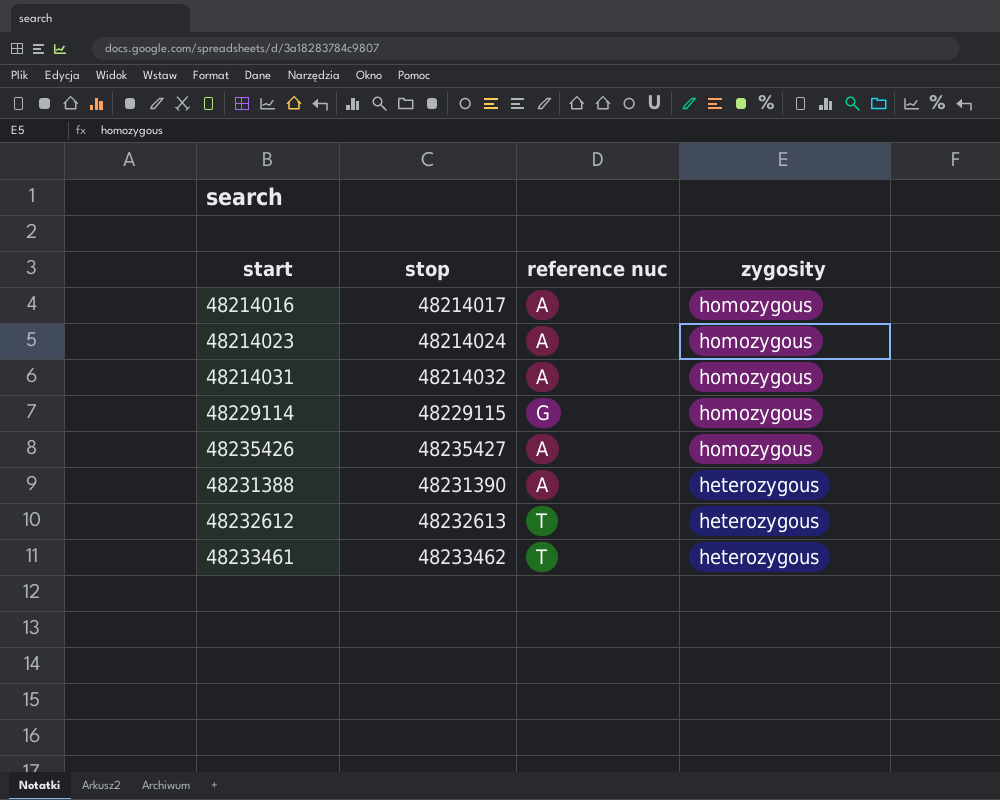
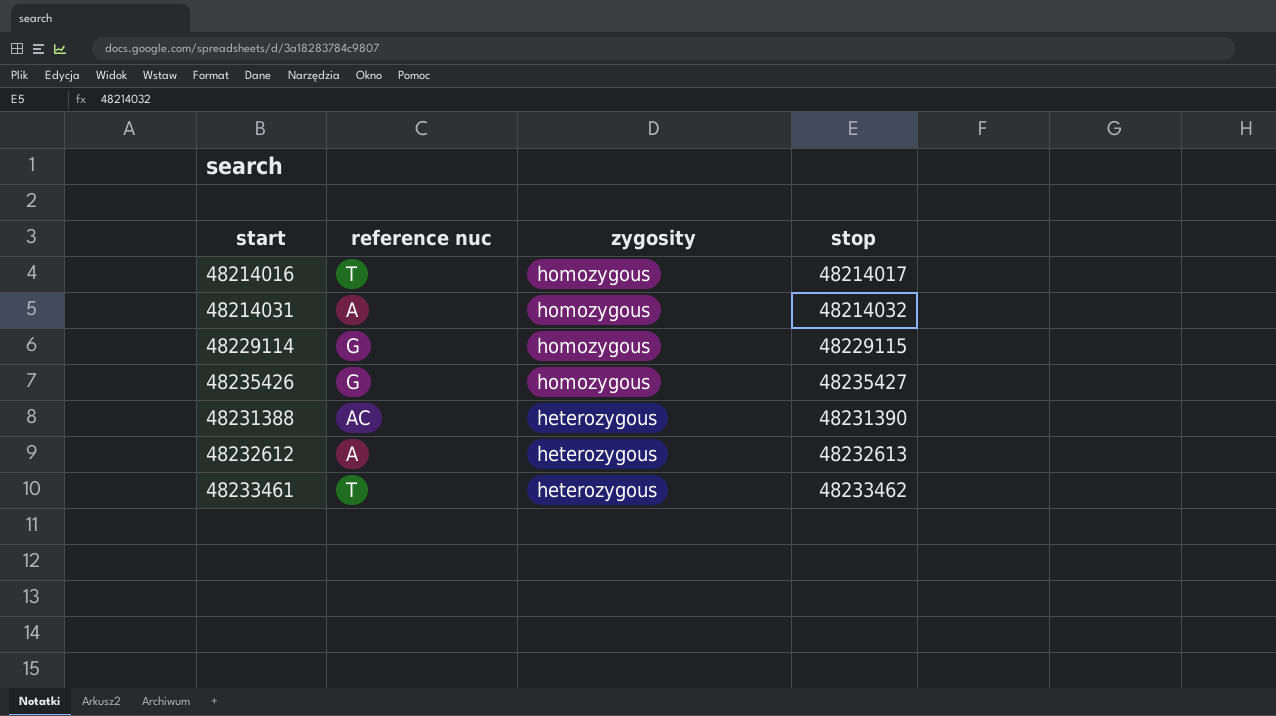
column stop | position: 2 -> 4
row 48214023: 48214024 | A | homozygous -> none
48214016 | reference nuc: A -> T
48235426 | reference nuc: A -> G
48231388 | reference nuc: A -> AC
48232612 | reference nuc: T -> A

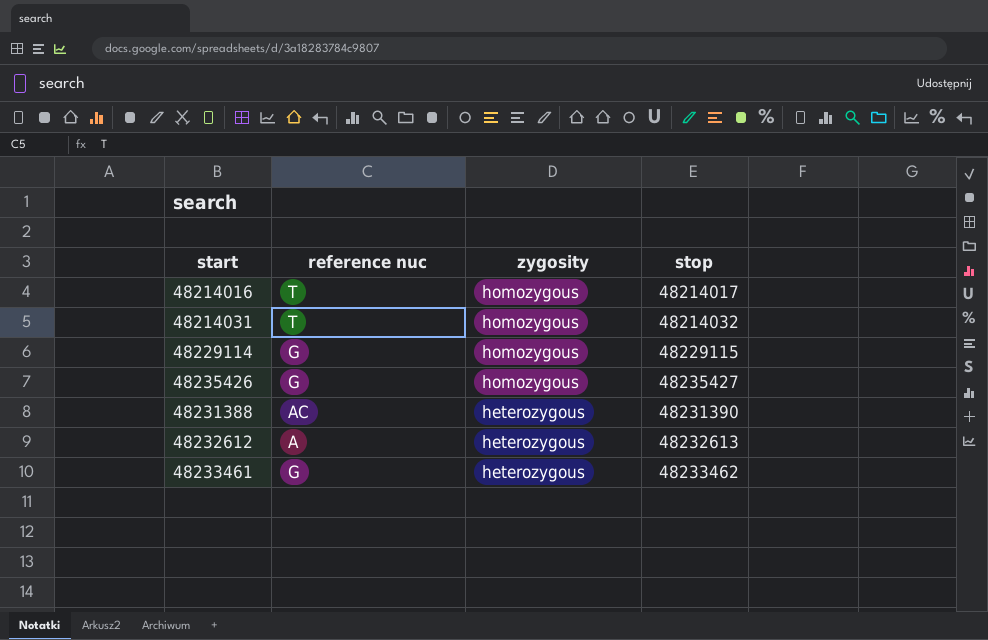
48214031 | reference nuc: A -> T
48233461 | reference nuc: T -> G

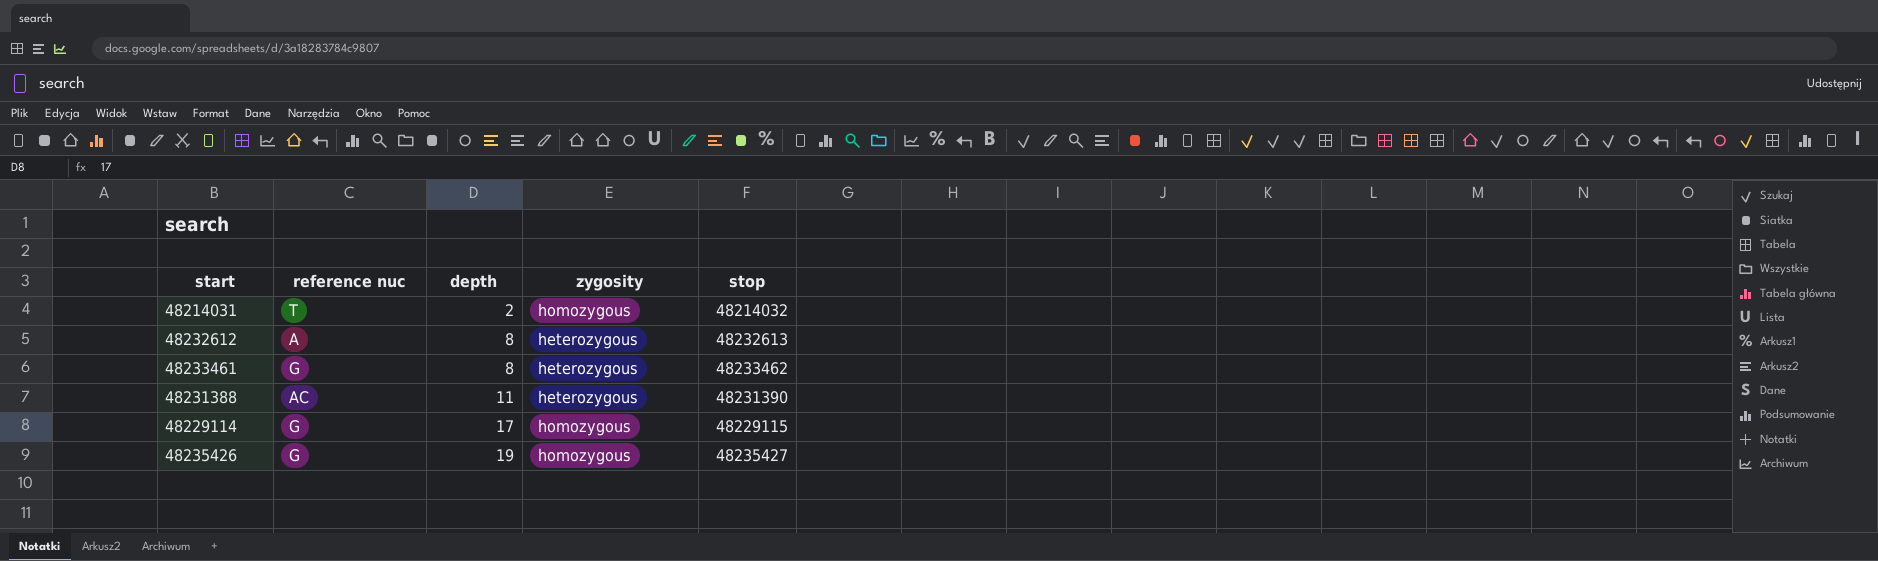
row order: zygosity descending -> depth ascending
column depth | position: none -> 3
row 48214016: T | homozygous | 48214017 -> none

